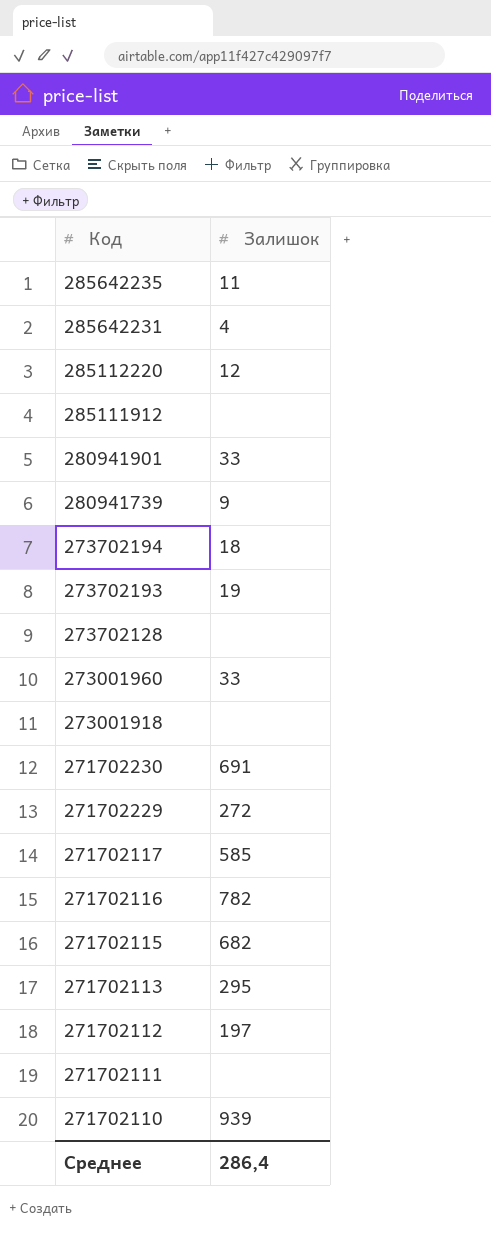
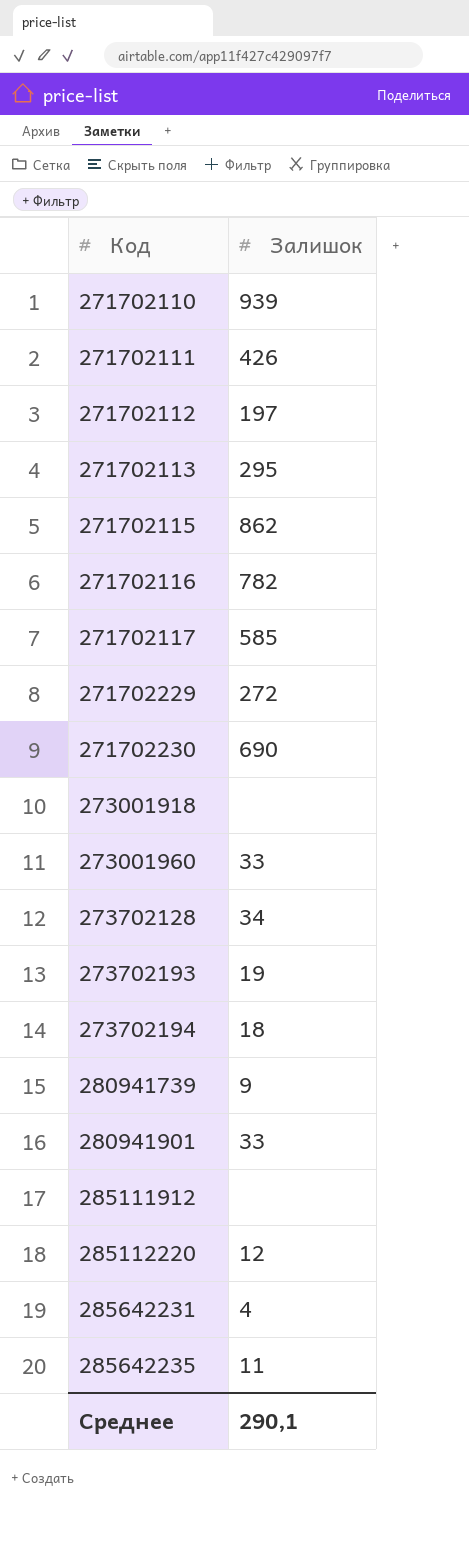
row order: Код descending -> Код ascending
271702111 | Залишок: none -> 426
271702115 | Залишок: 682 -> 862
271702230 | Залишок: 691 -> 690
273702128 | Залишок: none -> 34
Среднее | Залишок: 286,4 -> 290,1

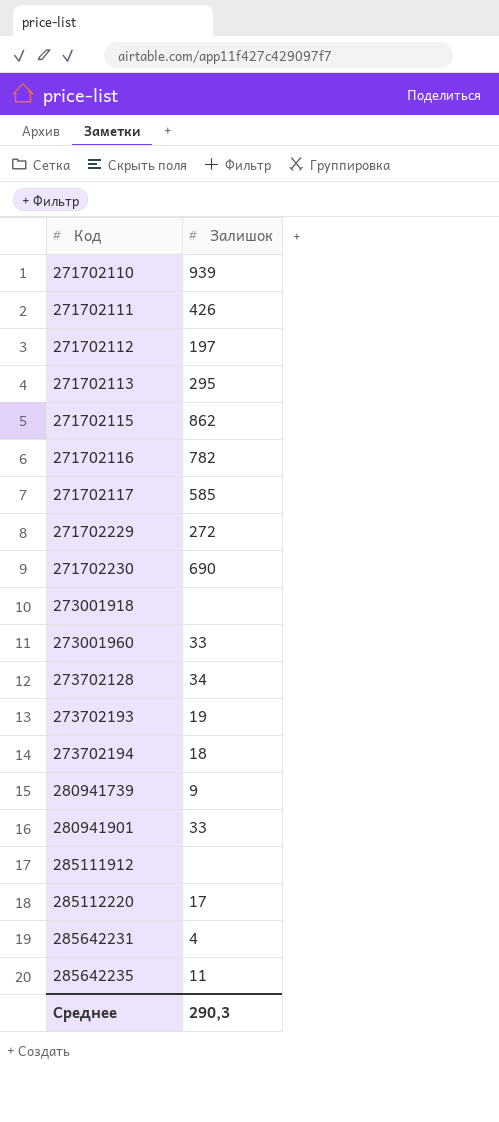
285112220 | Залишок: 12 -> 17
Среднее | Залишок: 290,1 -> 290,3

